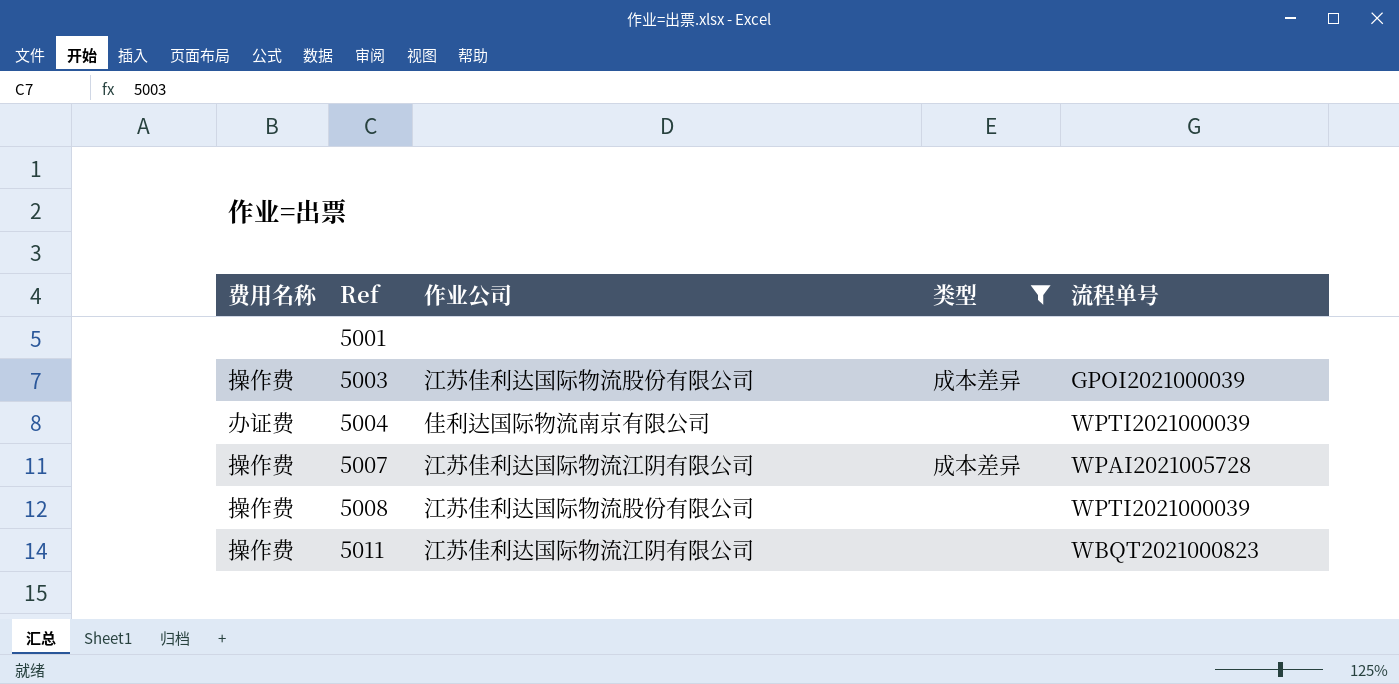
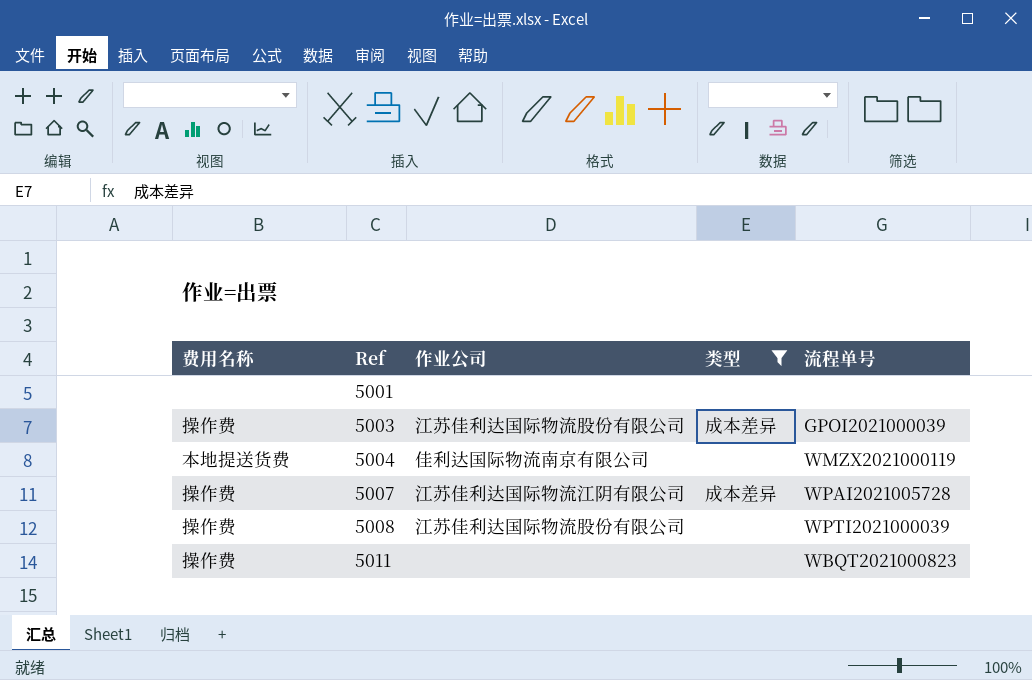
5004 | 费用名称: 办证费 -> 本地提送货费
5004 | 流程单号: WPTI2021000039 -> WMZX2021000119
5011 | 作业公司: 江苏佳利达国际物流江阴有限公司 -> none

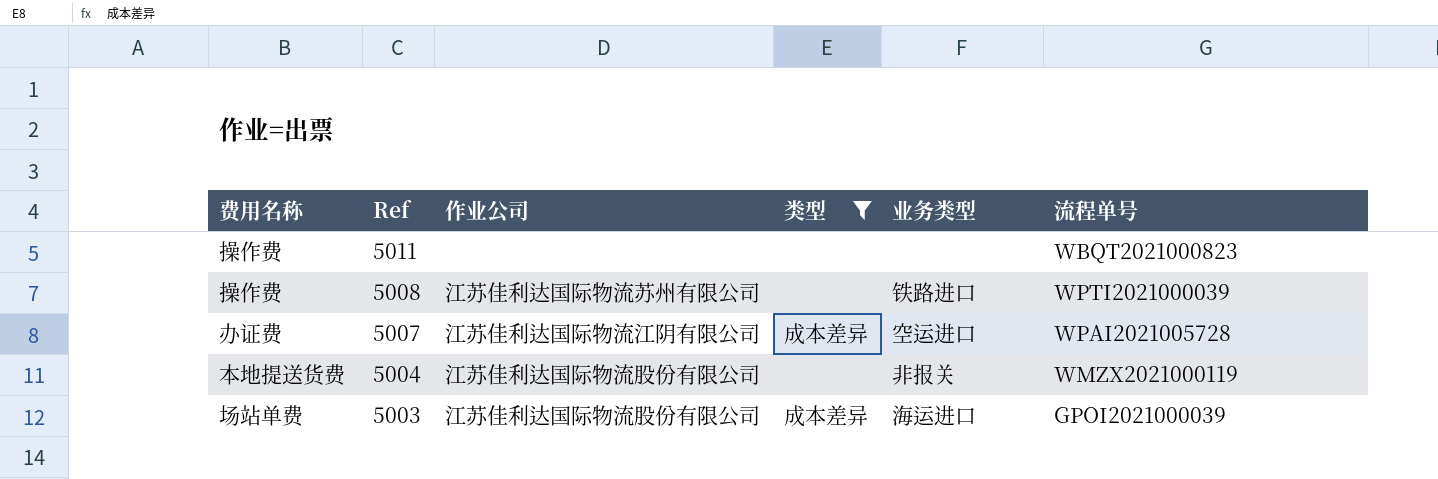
row order: Ref ascending -> Ref descending
column 业务类型 | position: none -> 5
row 5001: none | none | none | none -> none
5008 | 作业公司: 江苏佳利达国际物流股份有限公司 -> 江苏佳利达国际物流苏州有限公司
5007 | 费用名称: 操作费 -> 办证费
5004 | 作业公司: 佳利达国际物流南京有限公司 -> 江苏佳利达国际物流股份有限公司
5003 | 费用名称: 操作费 -> 场站单费

